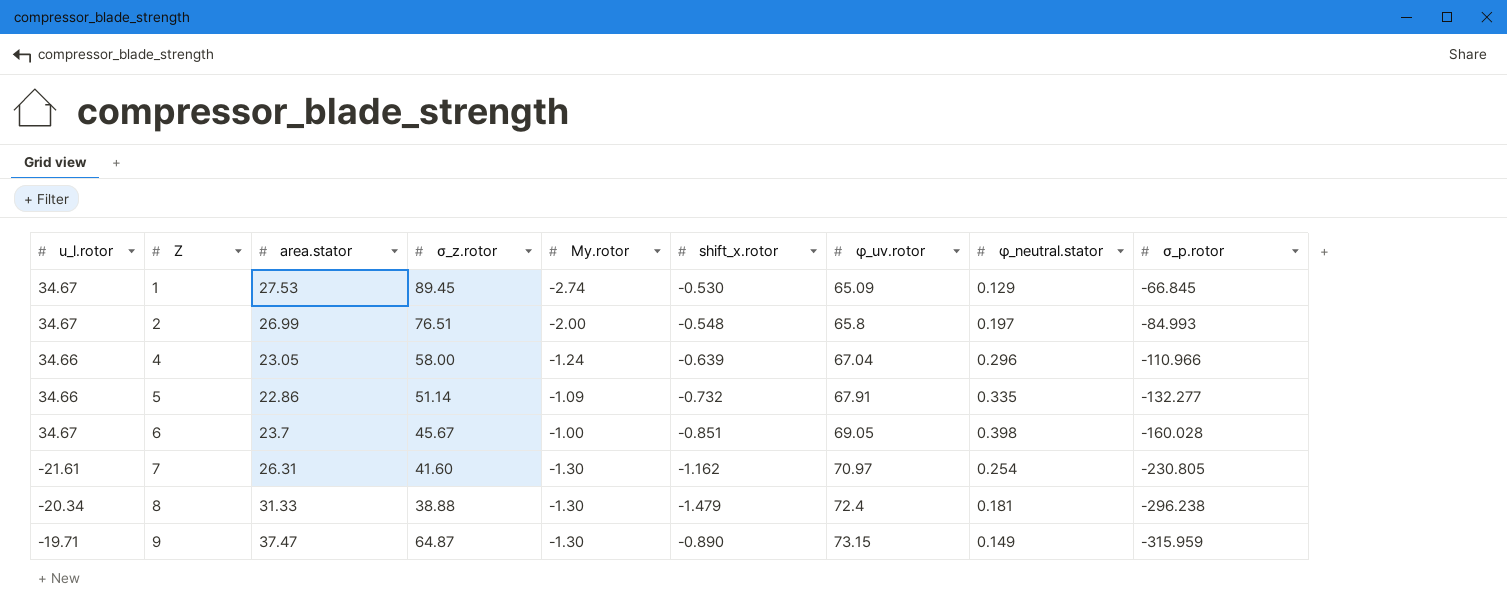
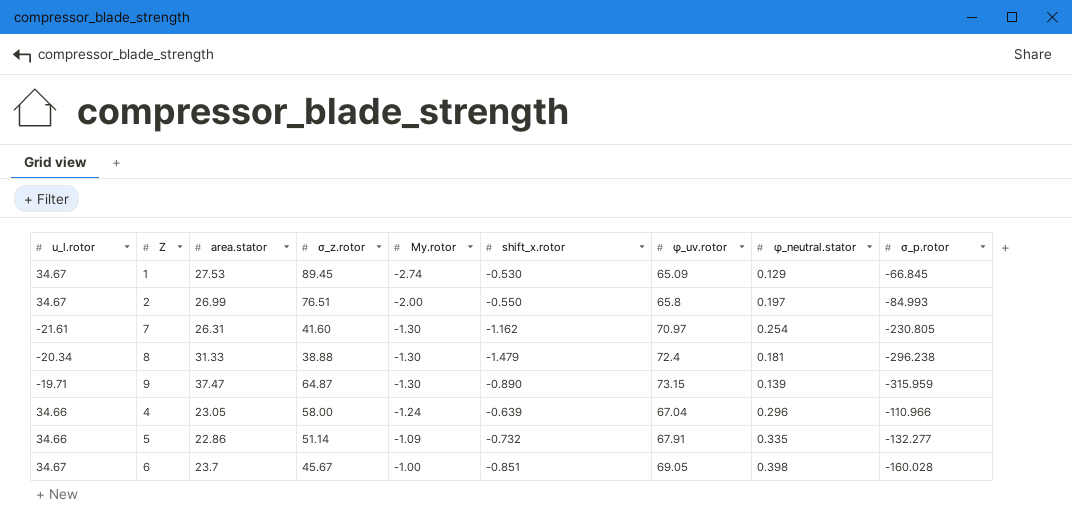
row order: Z ascending -> My.rotor ascending
2 | shift_x.rotor: -0.548 -> -0.550
9 | φ_neutral.stator: 0.149 -> 0.139

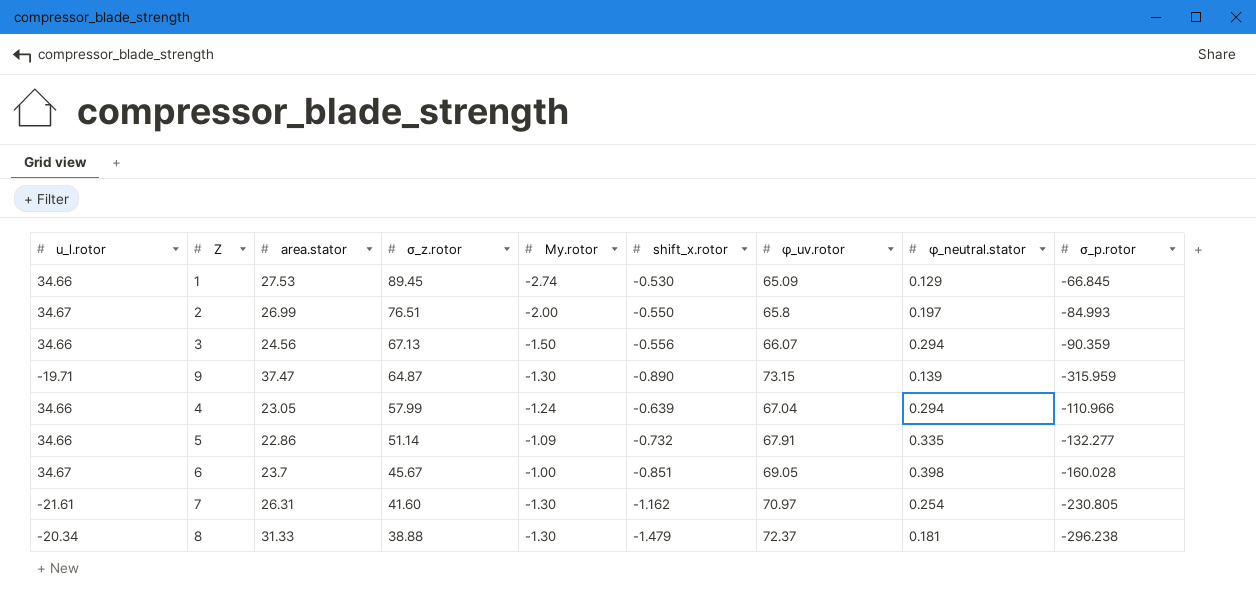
row order: My.rotor ascending -> σ_z.rotor descending
1 | u_l.rotor: 34.67 -> 34.66
row 3: none -> 34.66 | 24.56 | 67.13 | -1.50 | -0.556 | 66.07 | 0.294 | -90.359
4 | σ_z.rotor: 58.00 -> 57.99
4 | φ_neutral.stator: 0.296 -> 0.294
8 | φ_uv.rotor: 72.4 -> 72.37

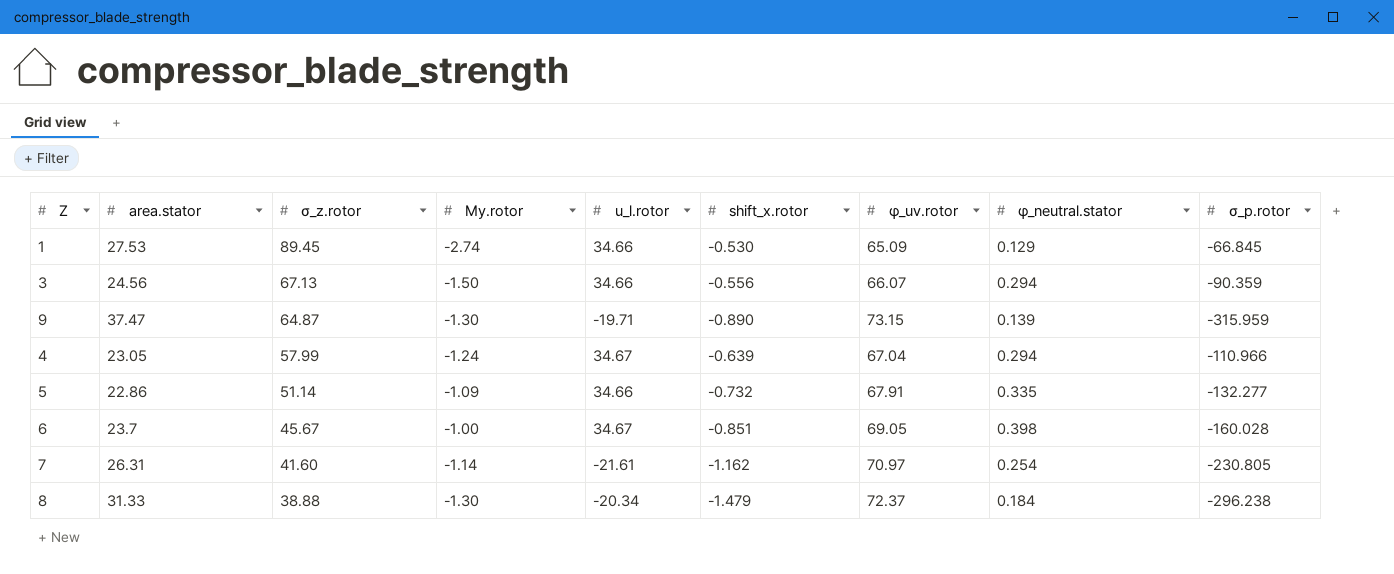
column u_l.rotor | position: 1 -> 5
row 2: 34.67 | 26.99 | 76.51 | -2.00 | -0.550 | 65.8 | 0.197 | -84.993 -> none
4 | u_l.rotor: 34.66 -> 34.67
7 | My.rotor: -1.30 -> -1.14
8 | φ_neutral.stator: 0.181 -> 0.184

